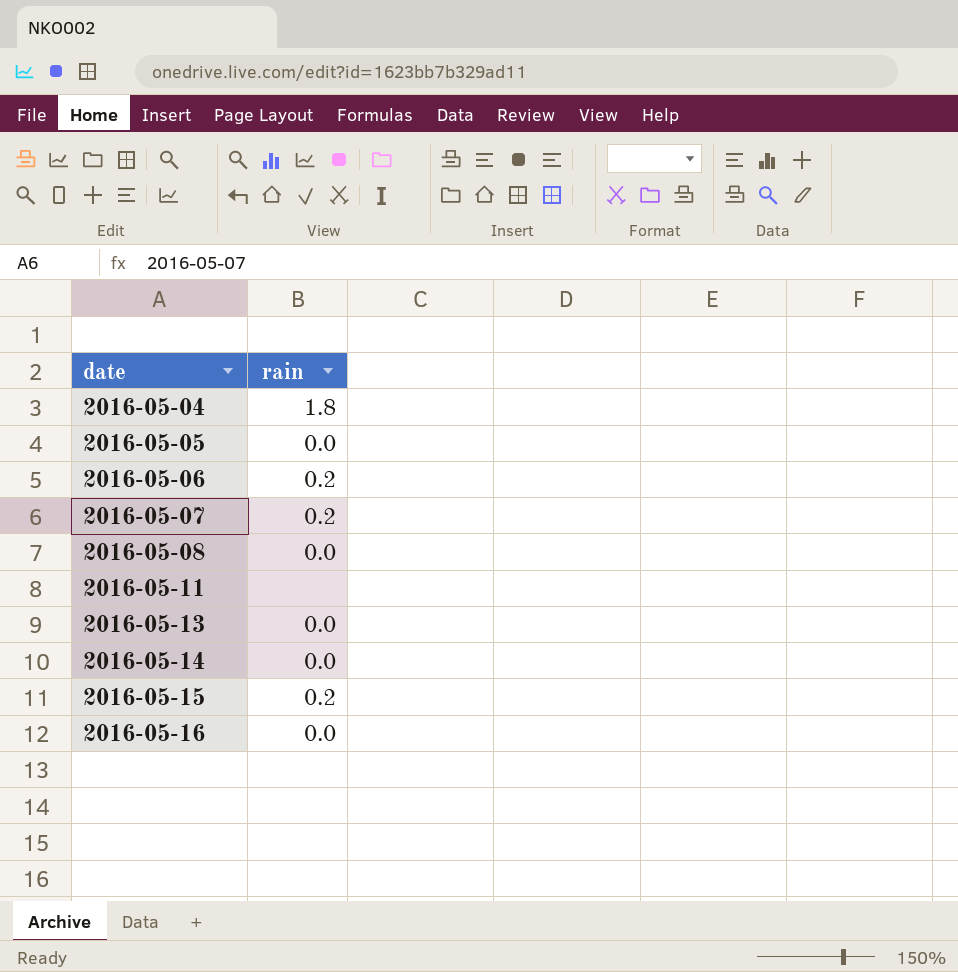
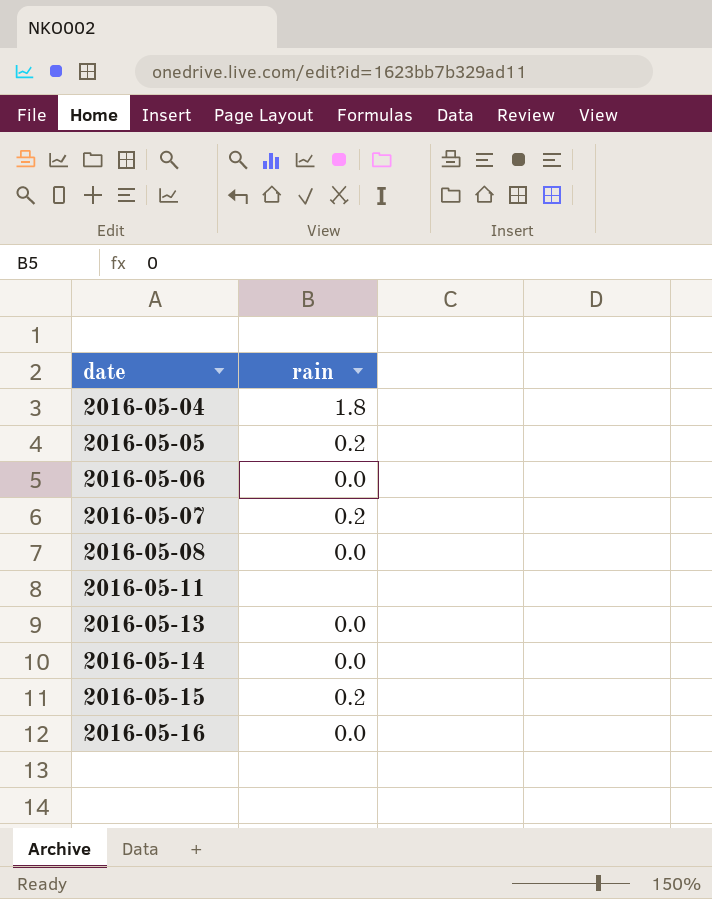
2016-05-05 | rain: 0.0 -> 0.2
2016-05-06 | rain: 0.2 -> 0.0

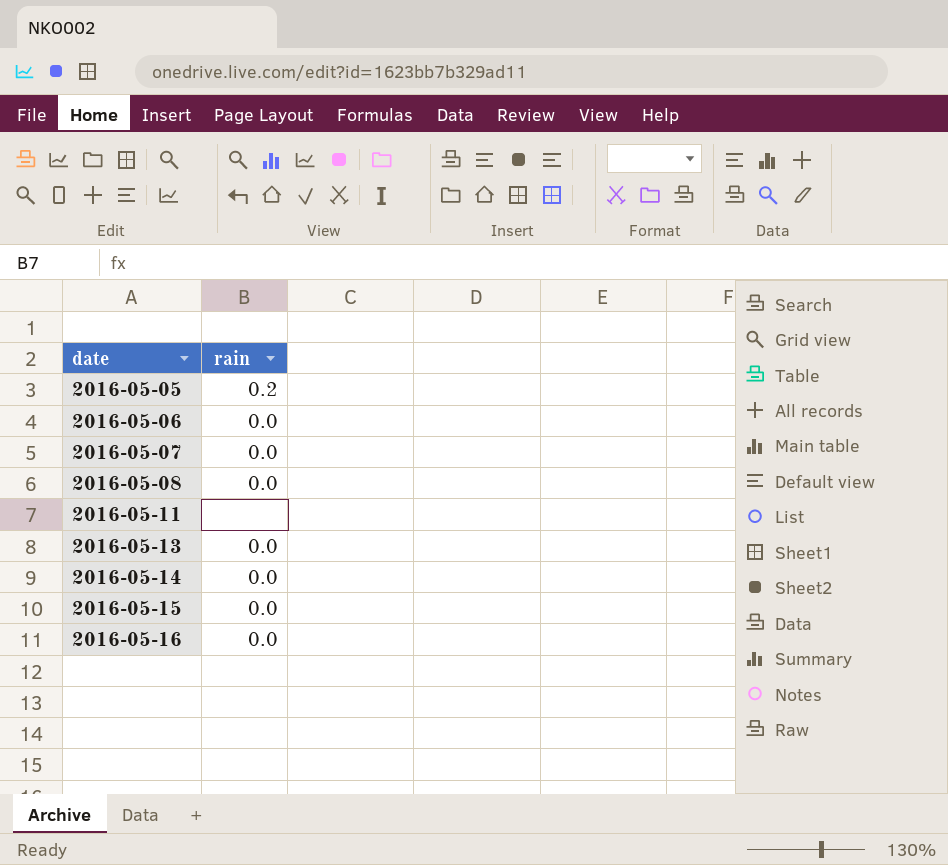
row 2016-05-04: 1.8 -> none
2016-05-07 | rain: 0.2 -> 0.0
2016-05-15 | rain: 0.2 -> 0.0

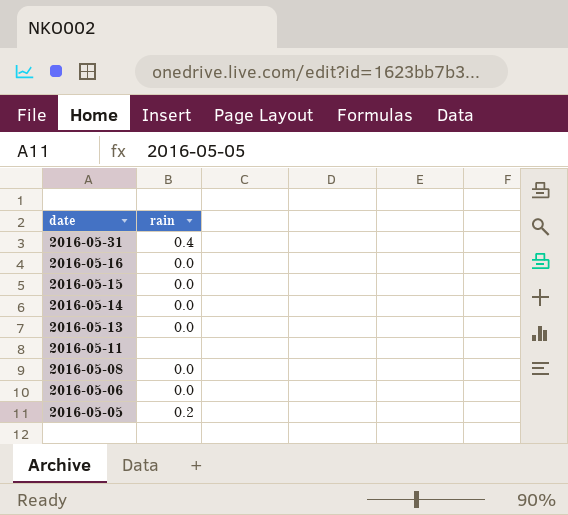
row order: date ascending -> date descending
row 2016-05-07: 0.0 -> none
row 2016-05-31: none -> 0.4

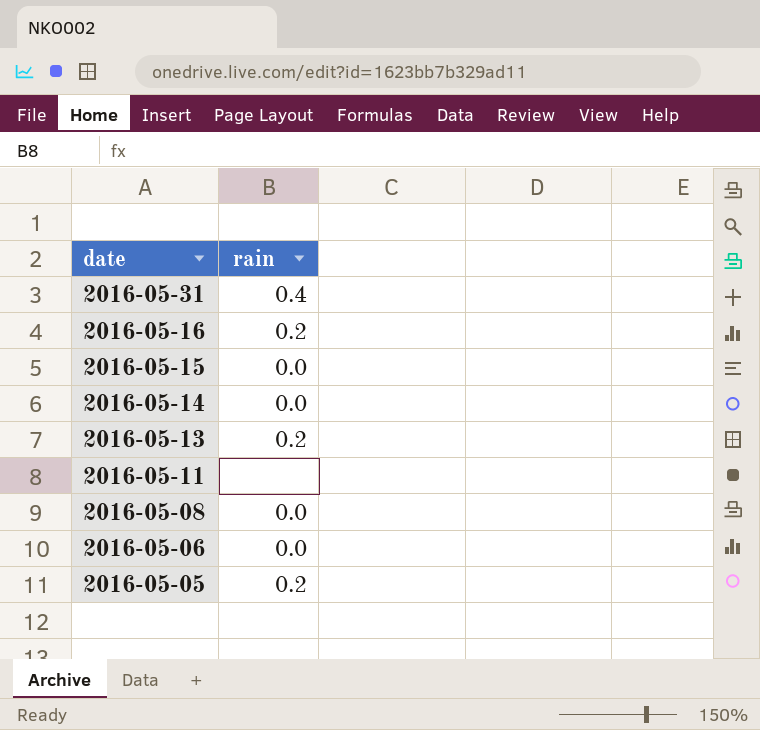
2016-05-16 | rain: 0.0 -> 0.2
2016-05-13 | rain: 0.0 -> 0.2

